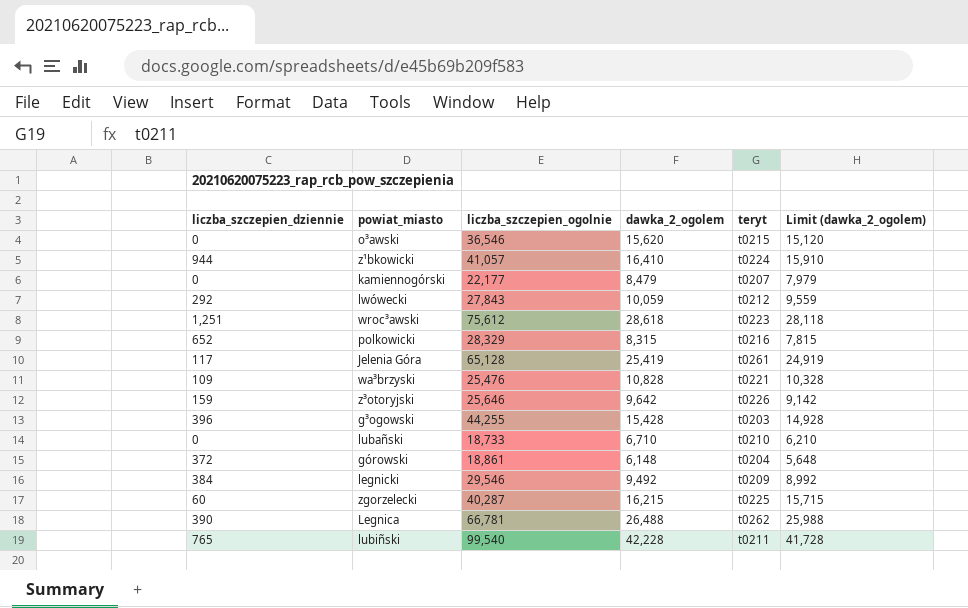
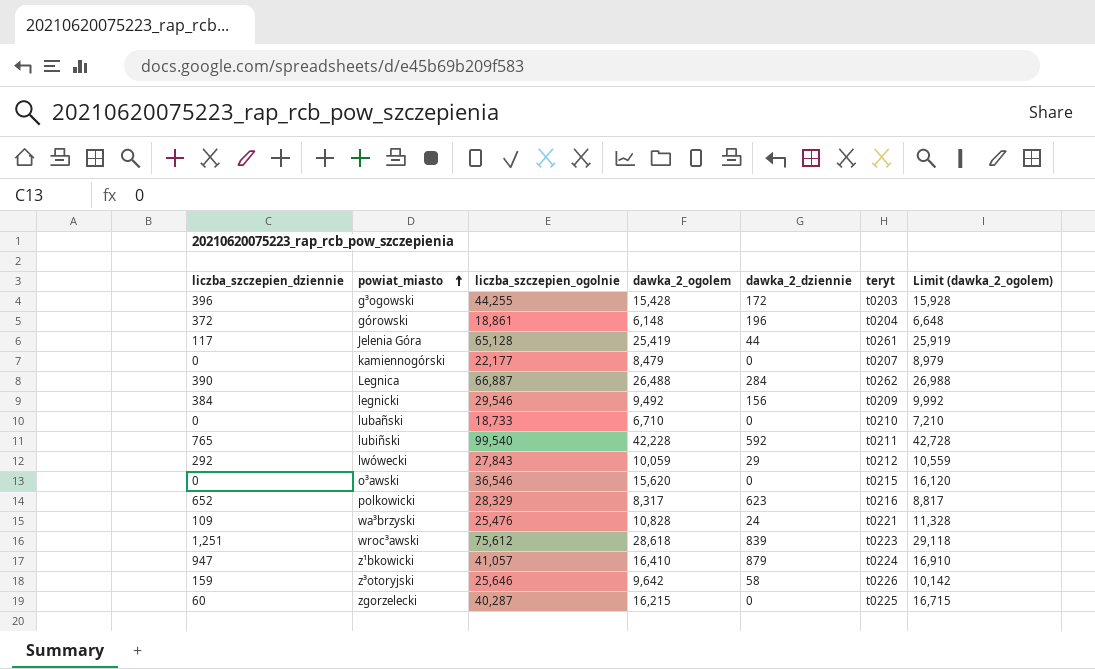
row order: none -> powiat_miasto ascending
column dawka_2_dziennie | position: none -> 5
column Limit (dawka_2_ogolem) | formula: [dawka_2_ogolem] - 500 -> [dawka_2_ogolem] + 500
Legnica | liczba_szczepien_ogolnie: 66,781 -> 66,887
polkowicki | dawka_2_ogolem: 8,315 -> 8,317
z¹bkowicki | liczba_szczepien_dziennie: 944 -> 947

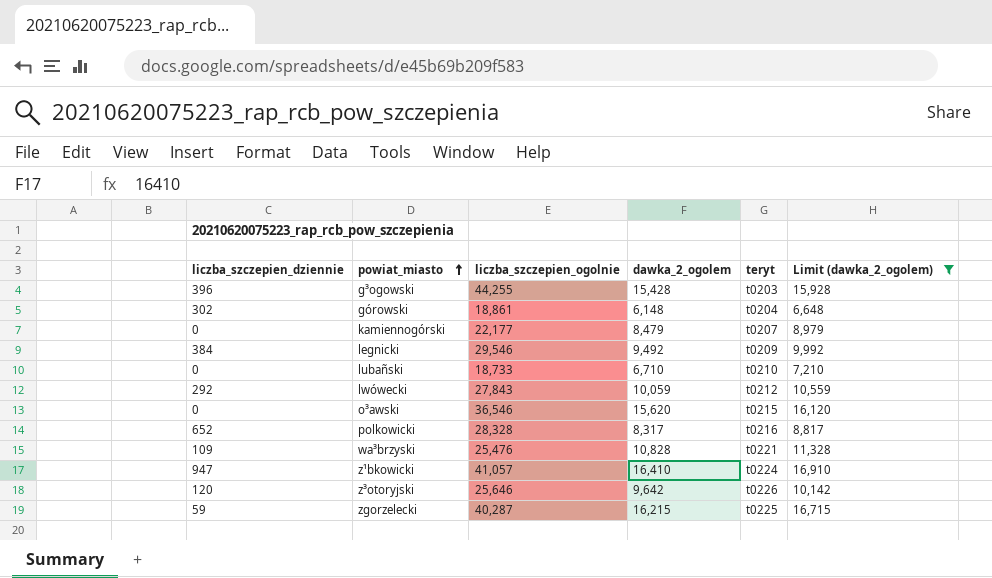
filter: none -> Limit (dawka_2_ogolem) <= 16,910
column dawka_2_dziennie | position: 5 -> none
górowski | liczba_szczepien_dziennie: 372 -> 302
polkowicki | liczba_szczepien_ogolnie: 28,329 -> 28,328
z³otoryjski | liczba_szczepien_dziennie: 159 -> 120
zgorzelecki | liczba_szczepien_dziennie: 60 -> 59

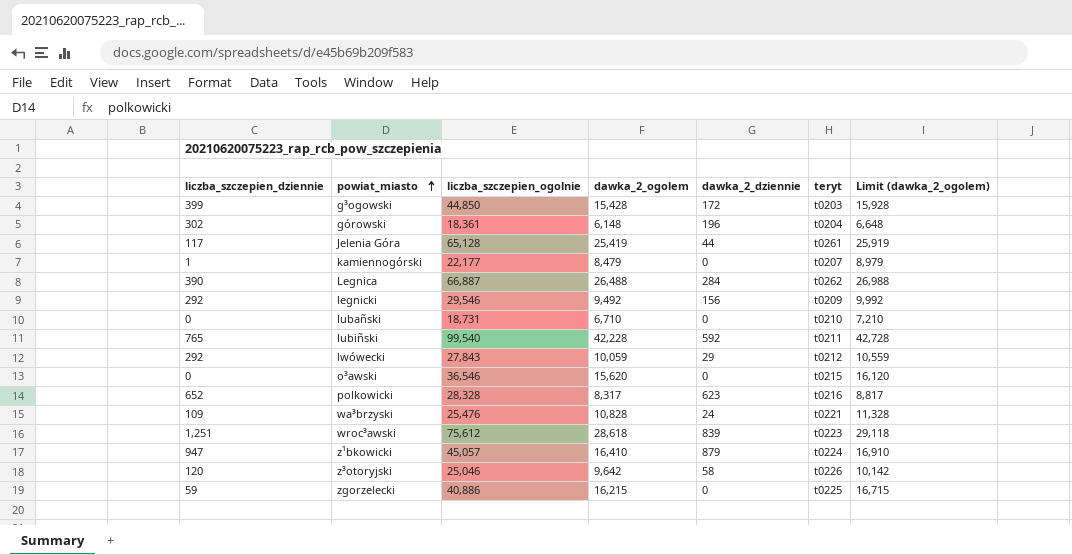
filter: Limit (dawka_2_ogolem) <= 16,910 -> none
column dawka_2_dziennie | position: none -> 5
g³ogowski | liczba_szczepien_dziennie: 396 -> 399
g³ogowski | liczba_szczepien_ogolnie: 44,255 -> 44,850
górowski | liczba_szczepien_ogolnie: 18,861 -> 18,361
kamiennogórski | liczba_szczepien_dziennie: 0 -> 1
legnicki | liczba_szczepien_dziennie: 384 -> 292
lubañski | liczba_szczepien_ogolnie: 18,733 -> 18,731
z¹bkowicki | liczba_szczepien_ogolnie: 41,057 -> 45,057
z³otoryjski | liczba_szczepien_ogolnie: 25,646 -> 25,046
zgorzelecki | liczba_szczepien_ogolnie: 40,287 -> 40,886

